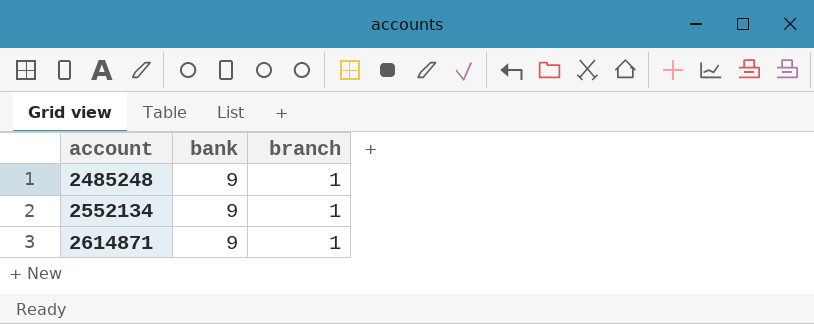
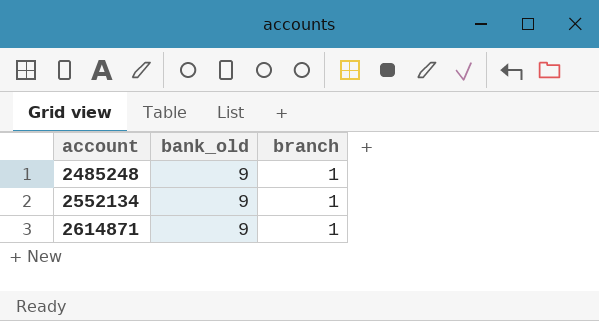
column name: bank -> bank_old

